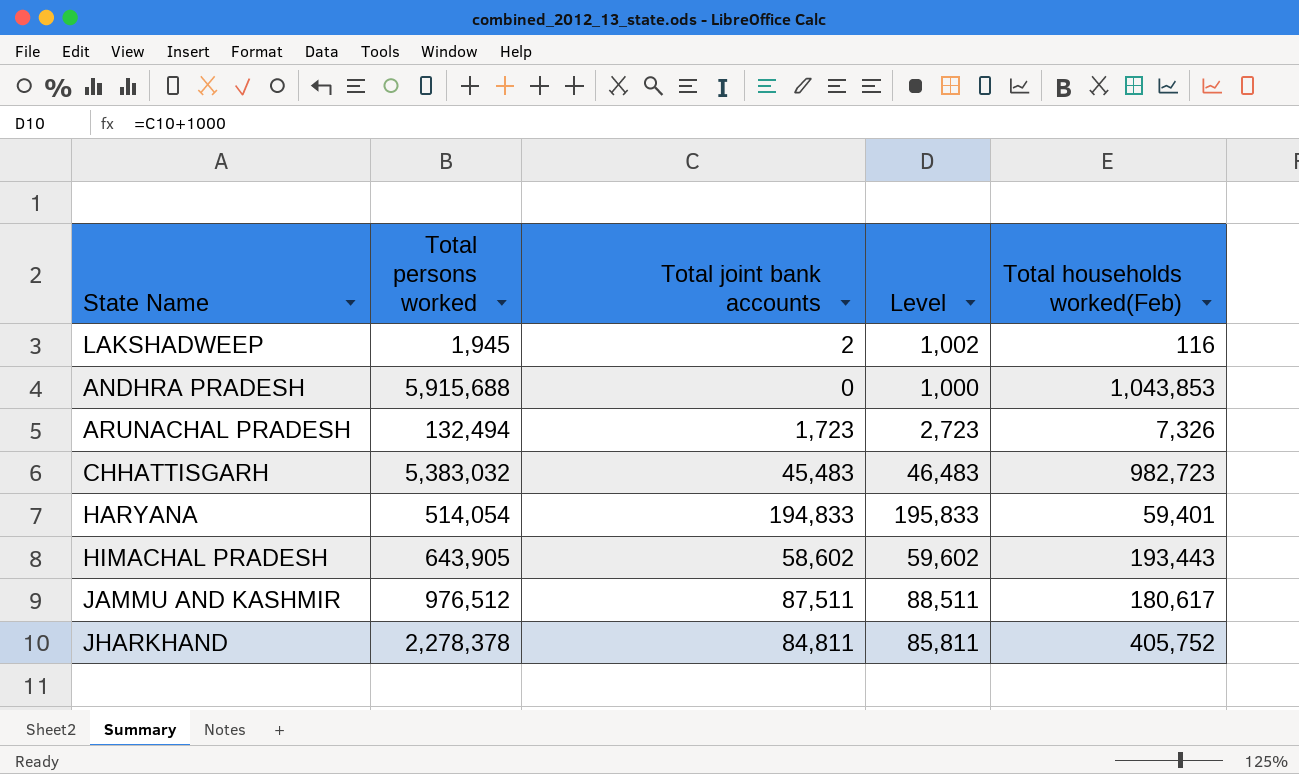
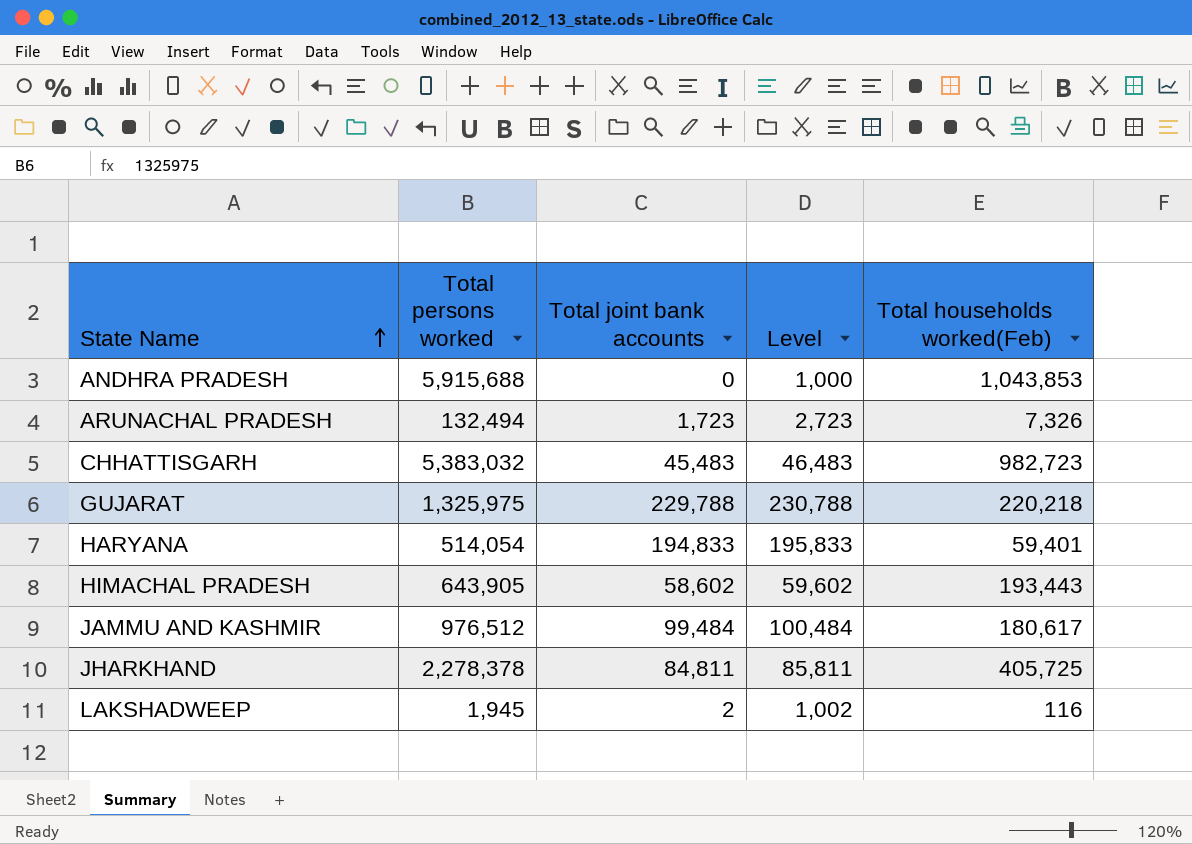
row order: none -> State Name ascending
row GUJARAT: none -> 1,325,975 | 229,788 | 230,788 | 220,218
JAMMU AND KASHMIR | Total joint bank accounts: 87,511 -> 99,484
JAMMU AND KASHMIR | Level: 88,511 -> 100,484
JHARKHAND | Total households worked(Feb): 405,752 -> 405,725

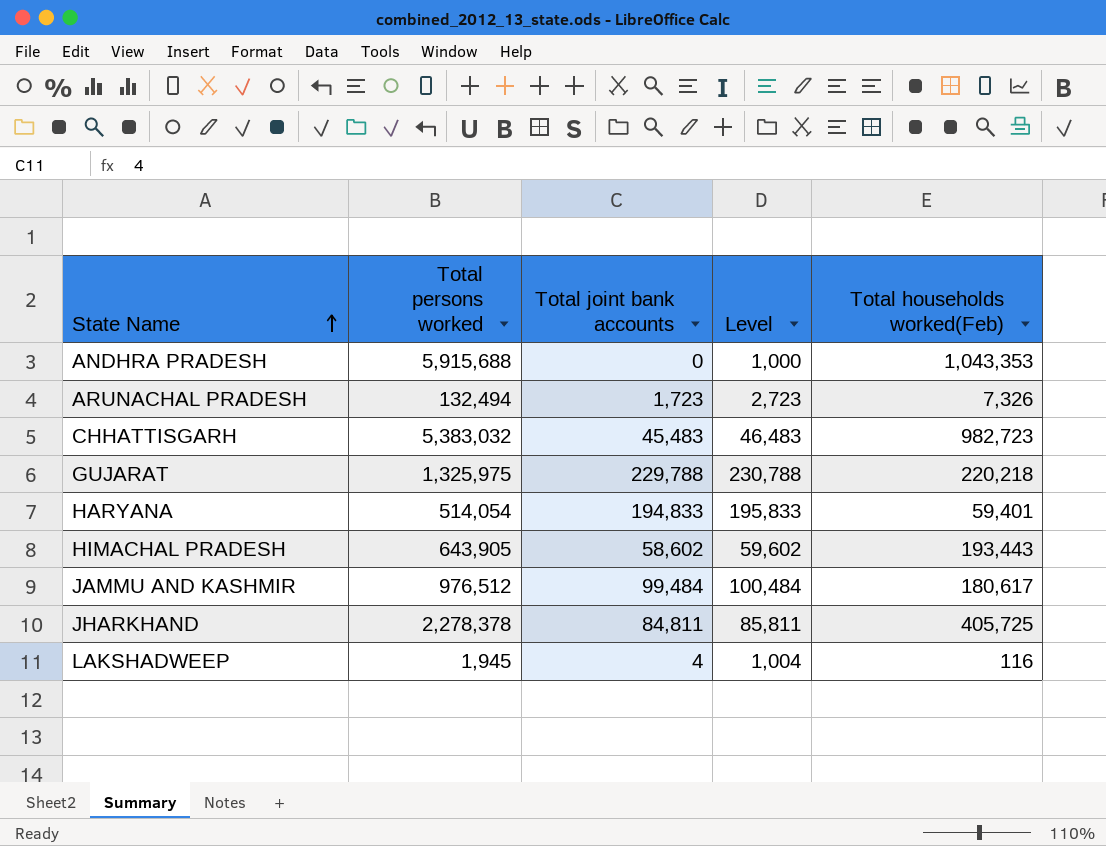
ANDHRA PRADESH | Total households worked(Feb): 1,043,853 -> 1,043,353
LAKSHADWEEP | Total joint bank accounts: 2 -> 4
LAKSHADWEEP | Level: 1,002 -> 1,004

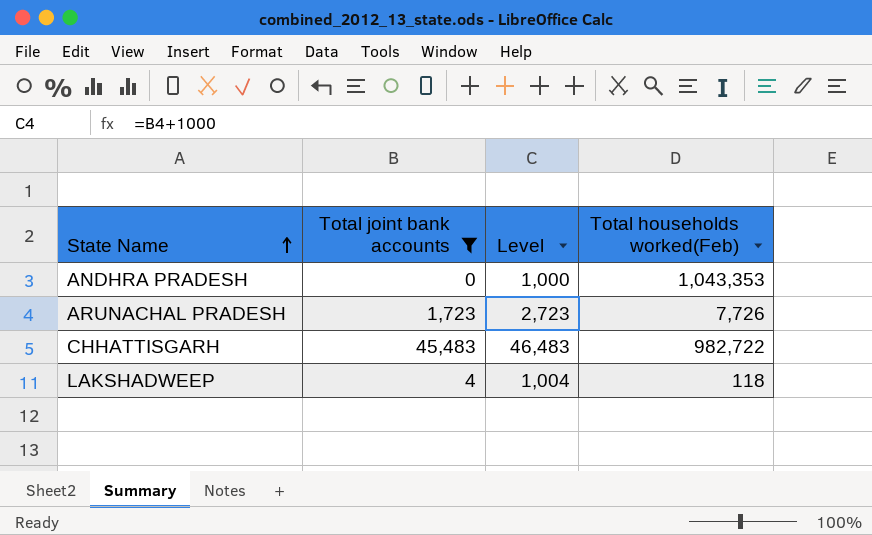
filter: none -> Total joint bank accounts <= 45,483
column Total persons worked | position: 2 -> none
ARUNACHAL PRADESH | Total households worked(Feb): 7,326 -> 7,726
CHHATTISGARH | Total households worked(Feb): 982,723 -> 982,722
LAKSHADWEEP | Total households worked(Feb): 116 -> 118

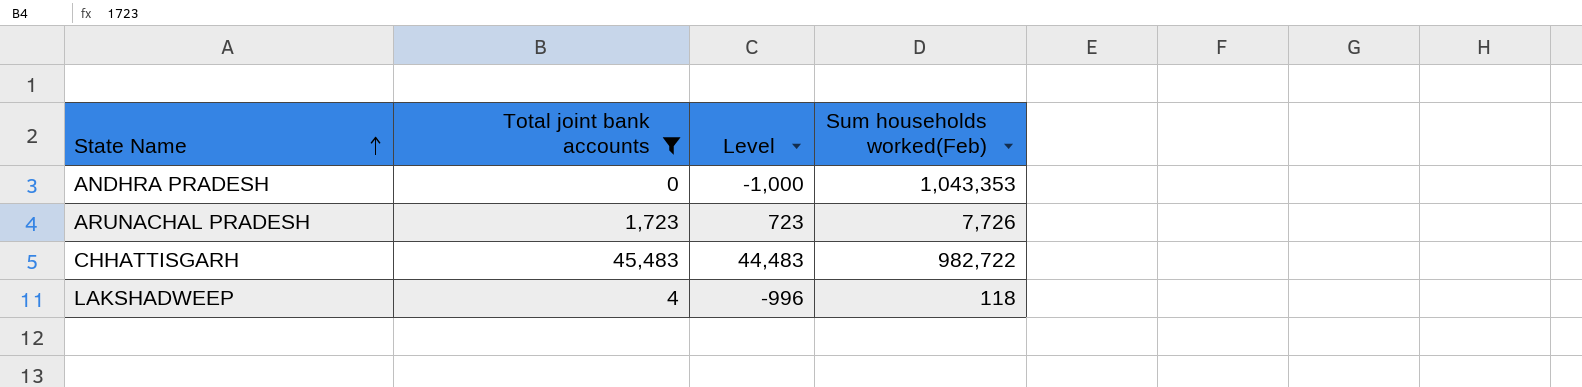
column Level | formula: [Total joint bank accounts] + 1000 -> [Total joint bank accounts] - 1000
column name: Total households worked(Feb) -> Sum households worked(Feb)

